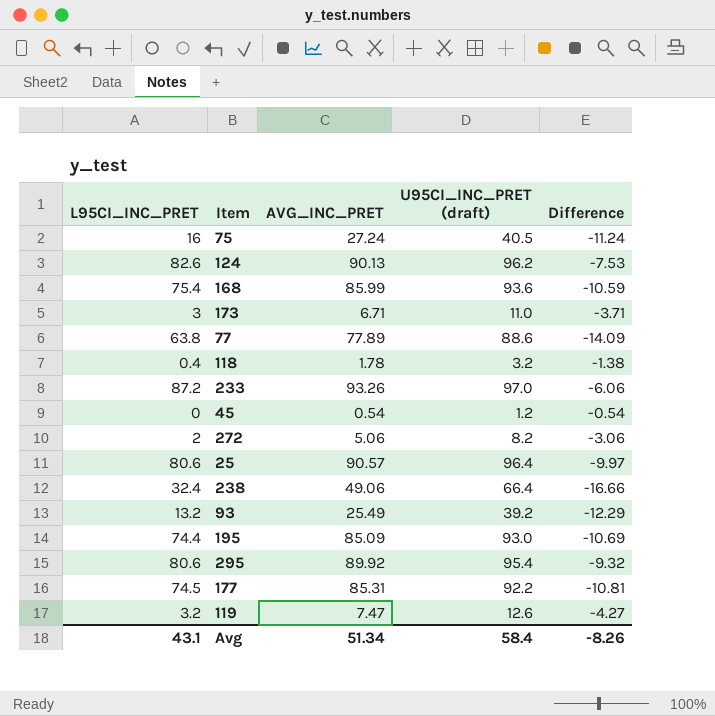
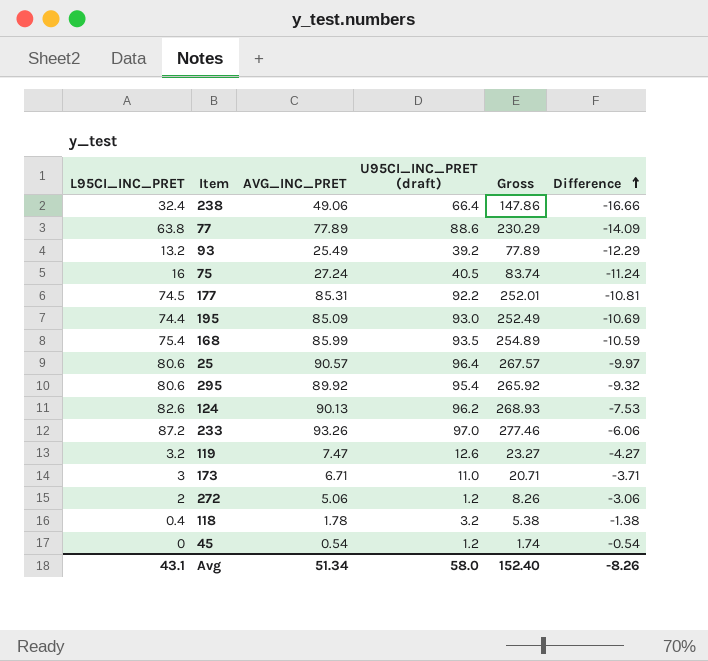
row order: none -> Difference ascending
column Gross | formula: none -> [L95CI_INC_PRET] + [AVG_INC_PRET] + [U95CI_INC_PRET (draft)]
168 | U95CI_INC_PRET (draft): 93.6 -> 93.5
272 | U95CI_INC_PRET (draft): 8.2 -> 1.2
Avg | U95CI_INC_PRET (draft): 58.4 -> 58.0

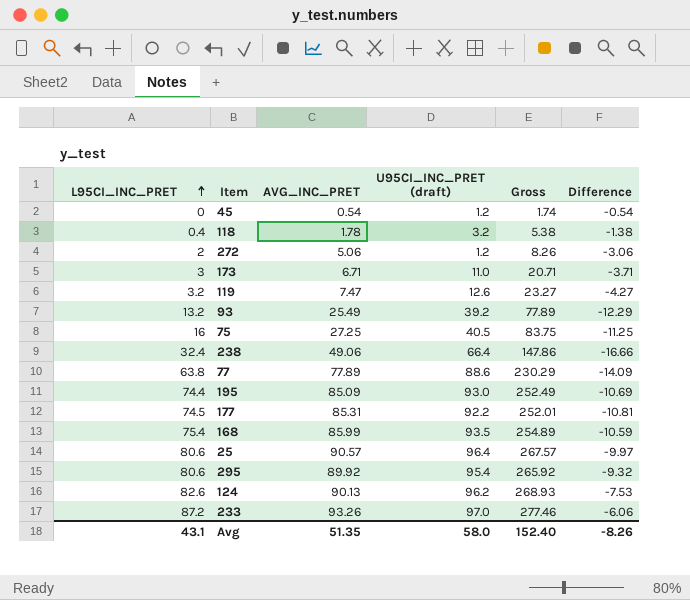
row order: Difference ascending -> L95CI_INC_PRET ascending
75 | AVG_INC_PRET: 27.24 -> 27.25
75 | Gross: 83.74 -> 83.75
75 | Difference: -11.24 -> -11.25
Avg | AVG_INC_PRET: 51.34 -> 51.35

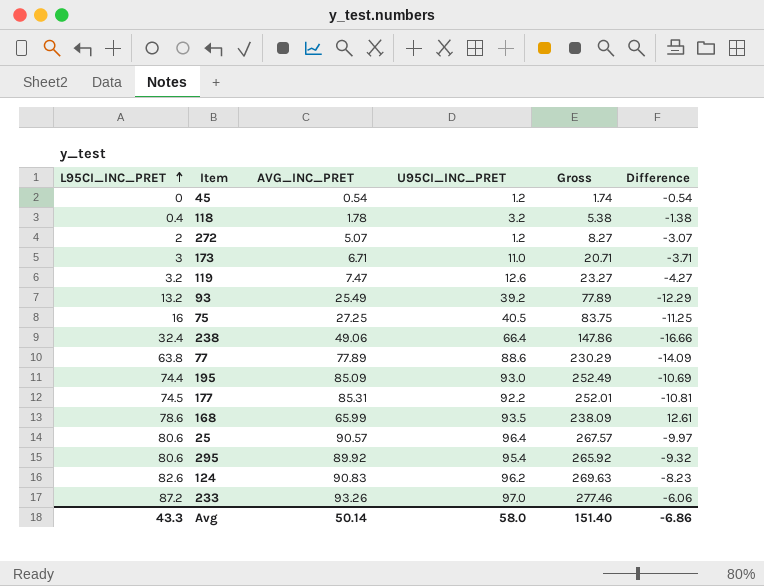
column name: U95CI_INC_PRET (draft) -> U95CI_INC_PRET
272 | AVG_INC_PRET: 5.06 -> 5.07
272 | Gross: 8.26 -> 8.27
272 | Difference: -3.06 -> -3.07
168 | L95CI_INC_PRET: 75.4 -> 78.6
168 | AVG_INC_PRET: 85.99 -> 65.99
168 | Gross: 254.89 -> 238.09
168 | Difference: -10.59 -> 12.61
124 | AVG_INC_PRET: 90.13 -> 90.83
124 | Gross: 268.93 -> 269.63
124 | Difference: -7.53 -> -8.23
Avg | L95CI_INC_PRET: 43.1 -> 43.3
Avg | AVG_INC_PRET: 51.35 -> 50.14
Avg | Gross: 152.40 -> 151.40
Avg | Difference: -8.26 -> -6.86

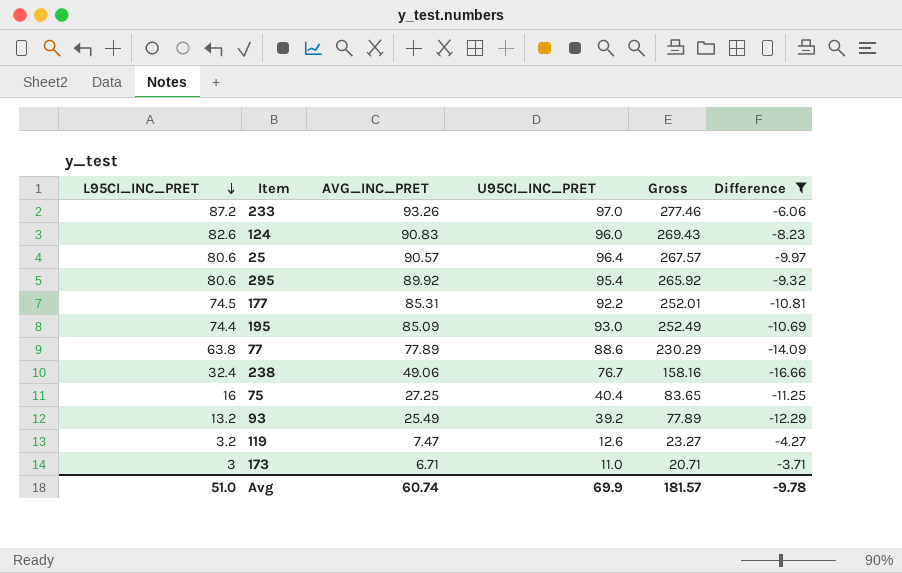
filter: none -> Difference <= -3.71
row order: L95CI_INC_PRET ascending -> L95CI_INC_PRET descending
124 | U95CI_INC_PRET: 96.2 -> 96.0
124 | Gross: 269.63 -> 269.43
238 | U95CI_INC_PRET: 66.4 -> 76.7
238 | Gross: 147.86 -> 158.16
75 | U95CI_INC_PRET: 40.5 -> 40.4
75 | Gross: 83.75 -> 83.65
Avg | L95CI_INC_PRET: 43.3 -> 51.0
Avg | AVG_INC_PRET: 50.14 -> 60.74
Avg | U95CI_INC_PRET: 58.0 -> 69.9
Avg | Gross: 151.40 -> 181.57
Avg | Difference: -6.86 -> -9.78

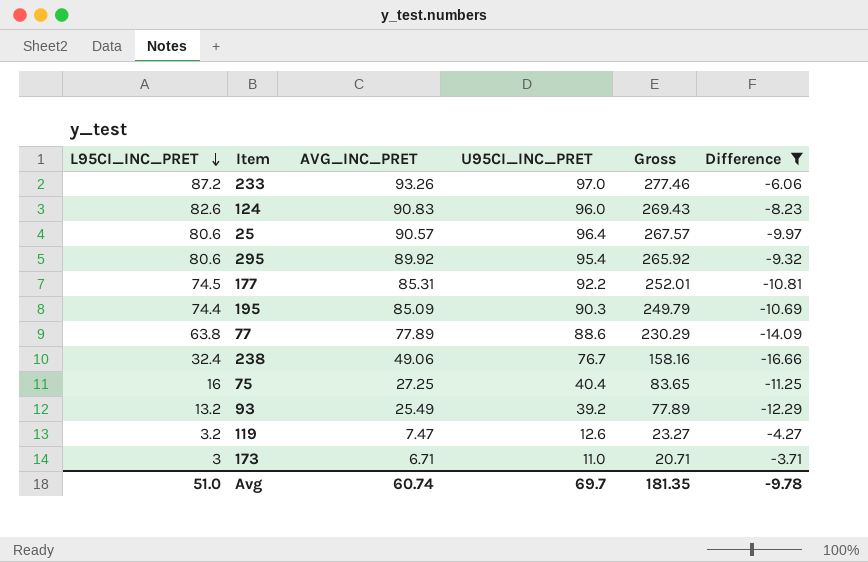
195 | U95CI_INC_PRET: 93.0 -> 90.3
195 | Gross: 252.49 -> 249.79
Avg | U95CI_INC_PRET: 69.9 -> 69.7
Avg | Gross: 181.57 -> 181.35

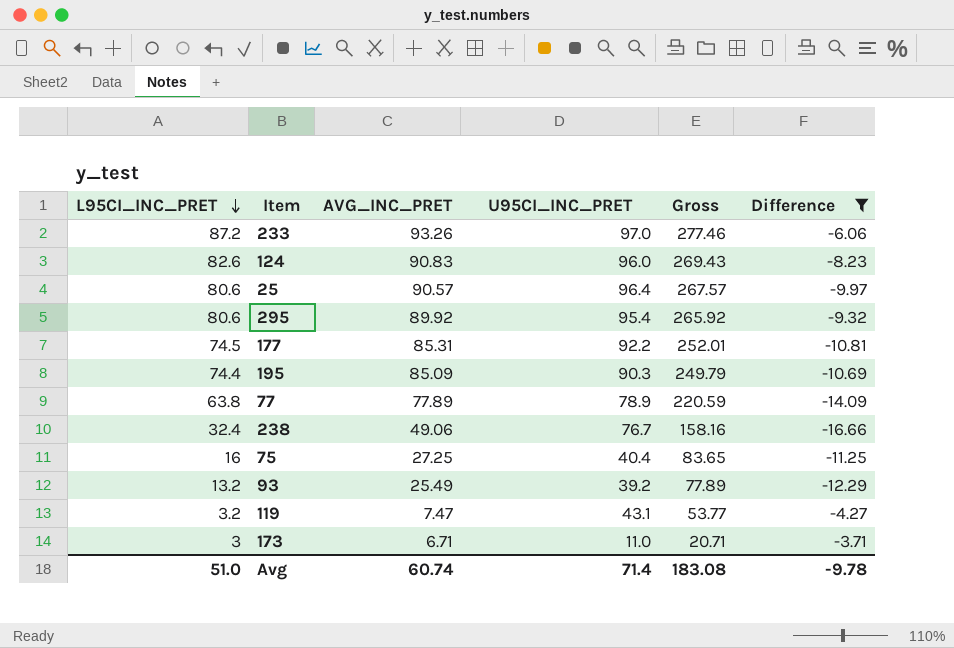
77 | U95CI_INC_PRET: 88.6 -> 78.9
77 | Gross: 230.29 -> 220.59
119 | U95CI_INC_PRET: 12.6 -> 43.1
119 | Gross: 23.27 -> 53.77
Avg | U95CI_INC_PRET: 69.7 -> 71.4
Avg | Gross: 181.35 -> 183.08

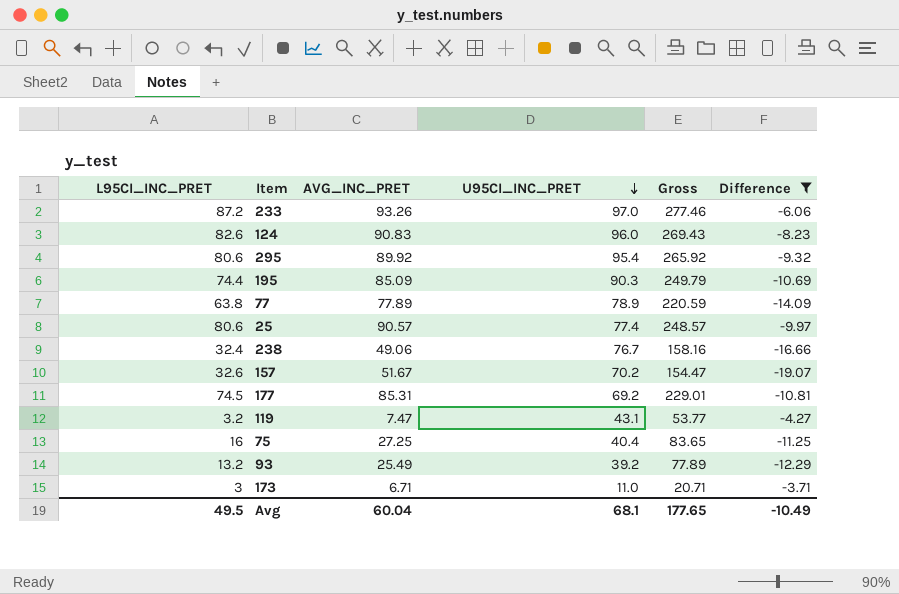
row order: L95CI_INC_PRET descending -> U95CI_INC_PRET descending
25 | U95CI_INC_PRET: 96.4 -> 77.4
25 | Gross: 267.57 -> 248.57
row 157: none -> 32.6 | 51.67 | 70.2 | 154.47 | -19.07
177 | U95CI_INC_PRET: 92.2 -> 69.2
177 | Gross: 252.01 -> 229.01
Avg | L95CI_INC_PRET: 51.0 -> 49.5
Avg | AVG_INC_PRET: 60.74 -> 60.04
Avg | U95CI_INC_PRET: 71.4 -> 68.1
Avg | Gross: 183.08 -> 177.65
Avg | Difference: -9.78 -> -10.49

